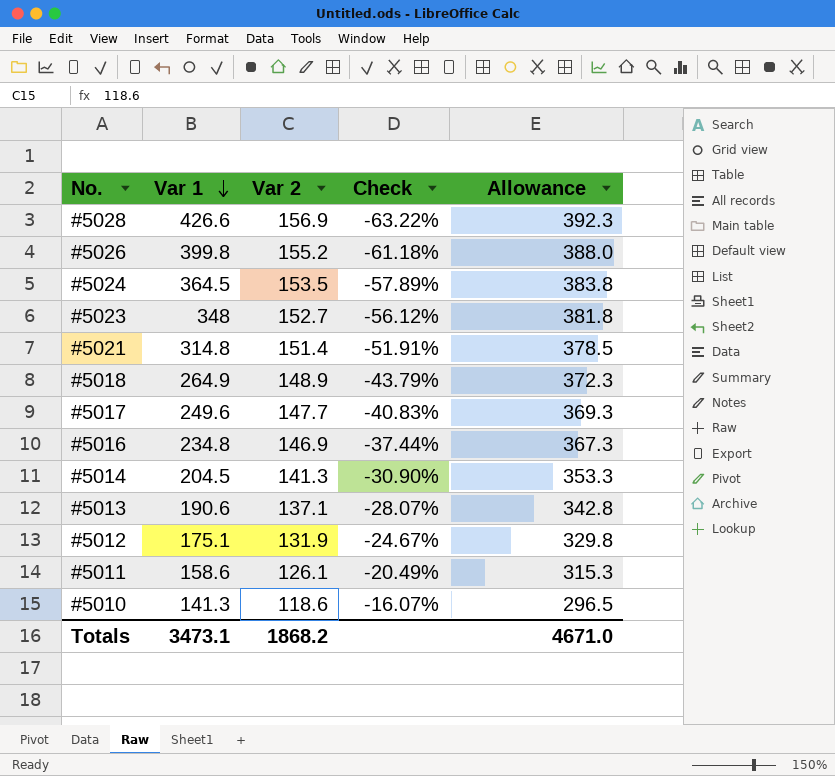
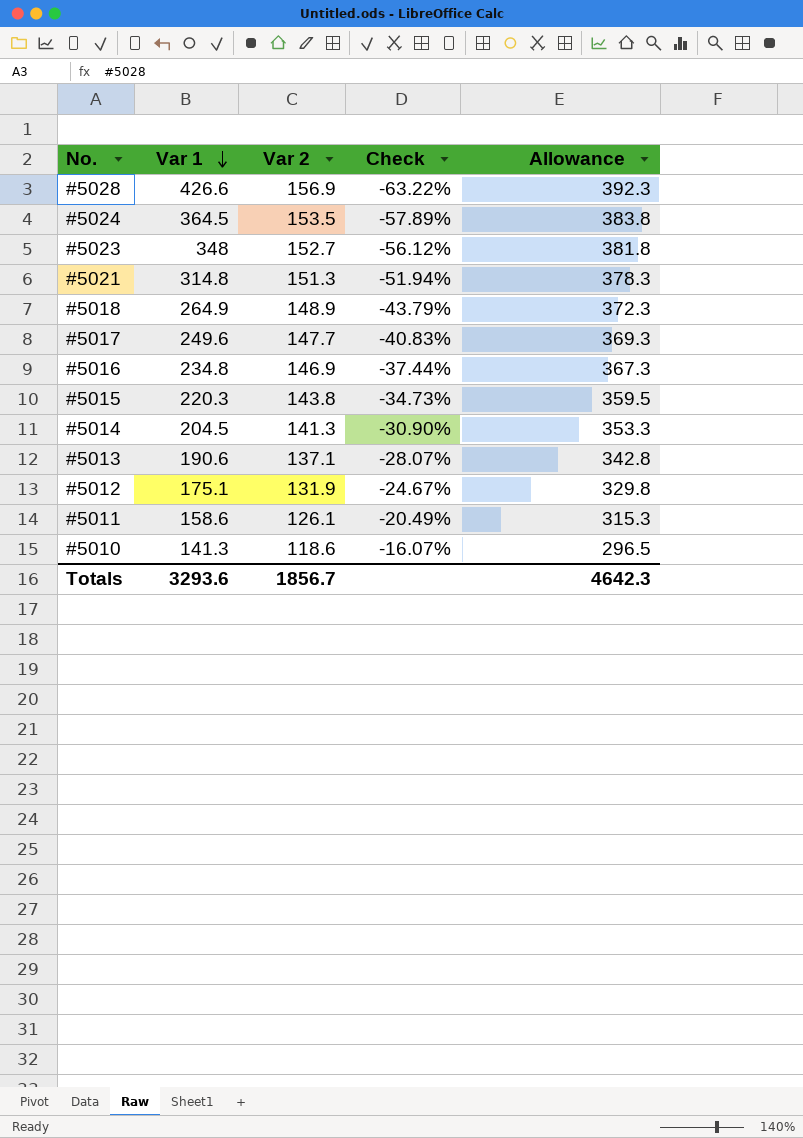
row #5026: 399.8 | 155.2 | -61.18% | 388.0 -> none
#5021 | Var 2: 151.4 -> 151.3
#5021 | Check: -51.91% -> -51.94%
#5021 | Allowance: 378.5 -> 378.3
row #5015: none -> 220.3 | 143.8 | -34.73% | 359.5
Totals | Var 1: 3473.1 -> 3293.6
Totals | Var 2: 1868.2 -> 1856.7
Totals | Allowance: 4671.0 -> 4642.3

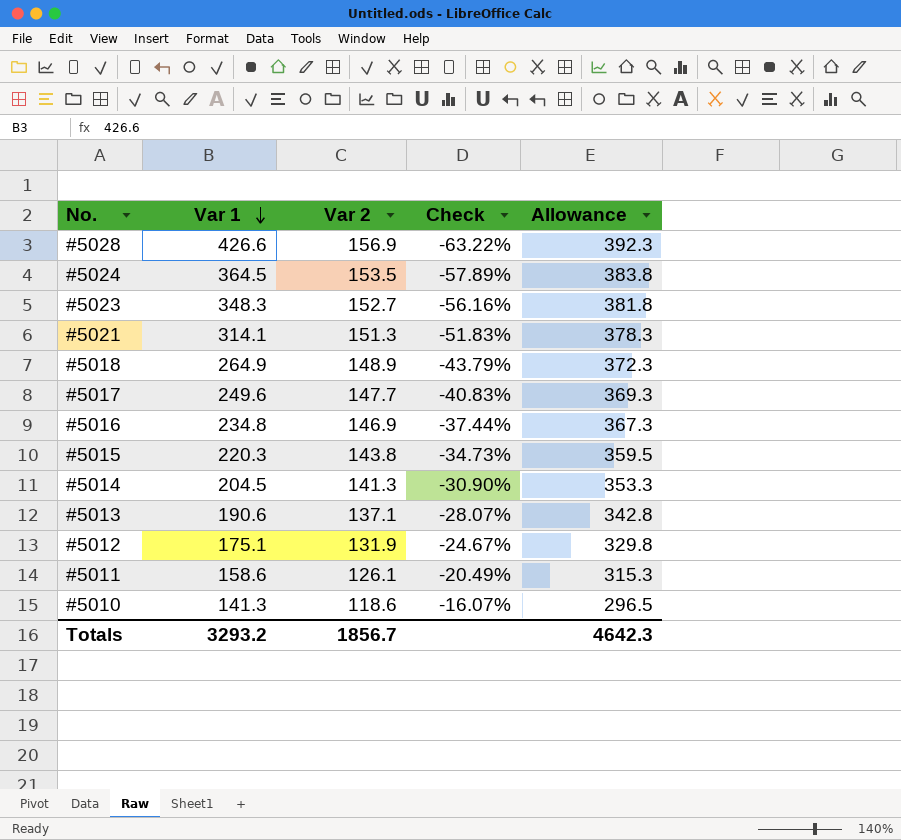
#5023 | Var 1: 348 -> 348.3
#5023 | Check: -56.12% -> -56.16%
#5021 | Var 1: 314.8 -> 314.1
#5021 | Check: -51.94% -> -51.83%
Totals | Var 1: 3293.6 -> 3293.2

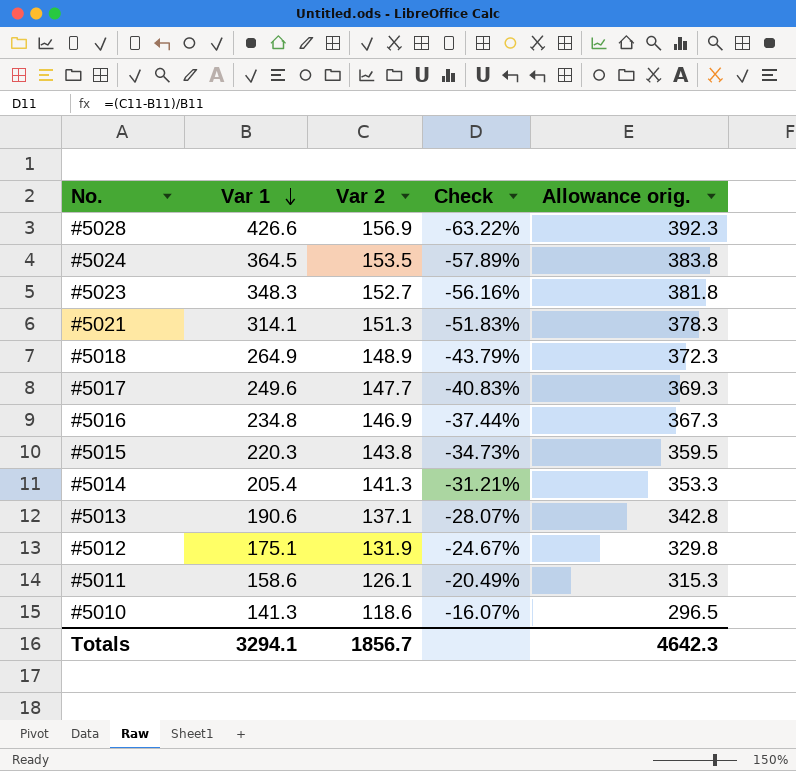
column name: Allowance -> Allowance orig.
#5014 | Var 1: 204.5 -> 205.4
#5014 | Check: -30.90% -> -31.21%
Totals | Var 1: 3293.2 -> 3294.1

